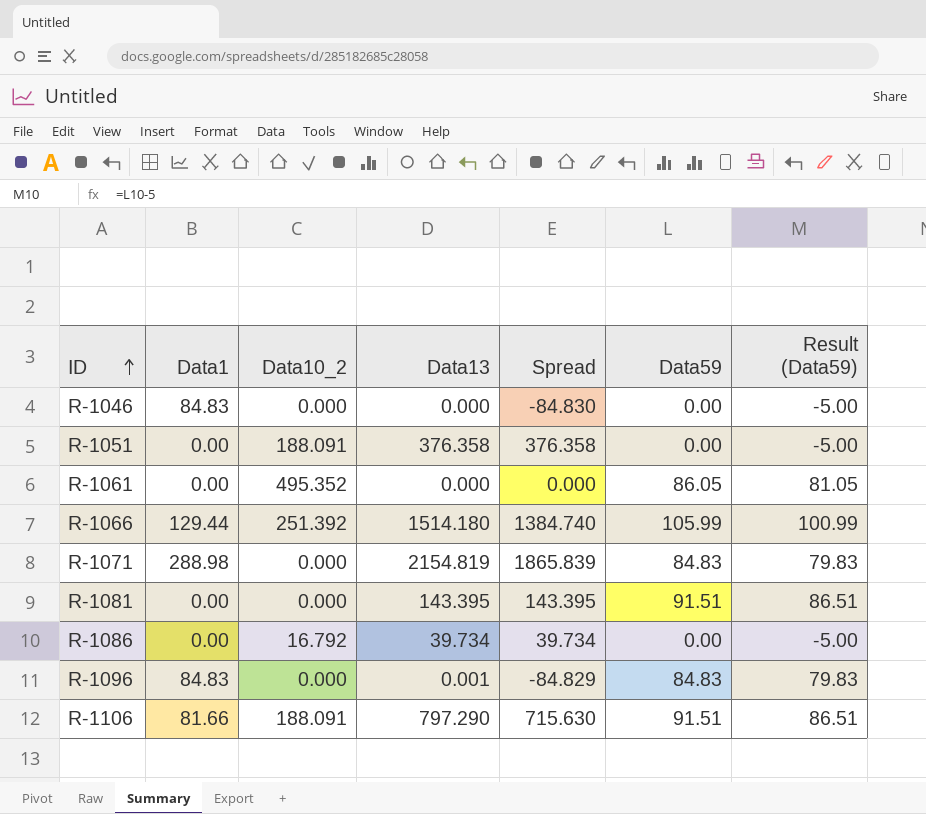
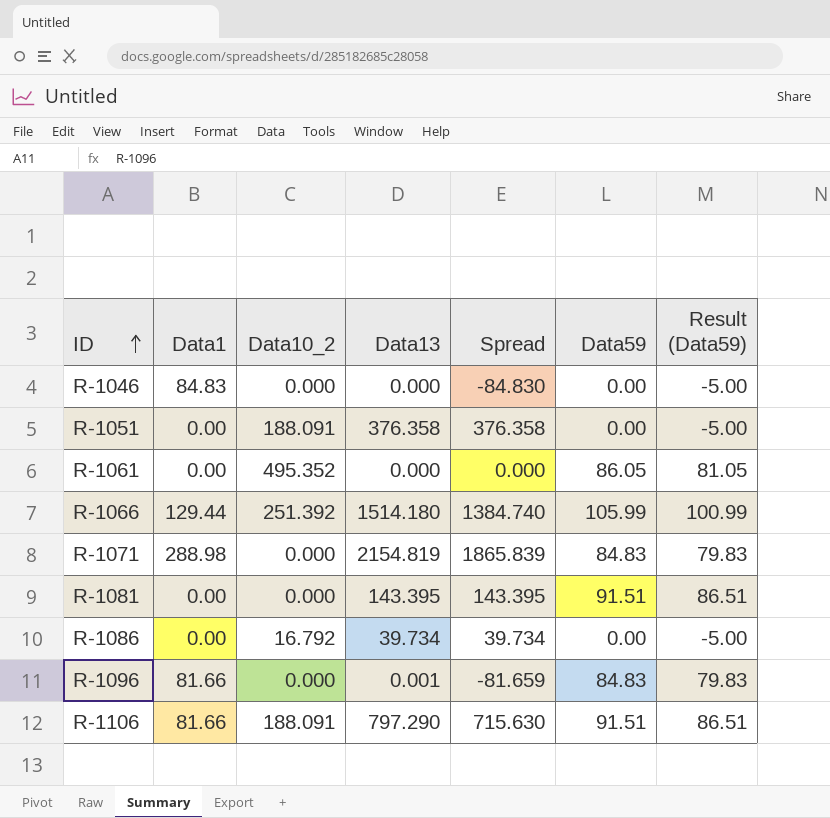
R-1096 | Data1: 84.83 -> 81.66
R-1096 | Spread: -84.829 -> -81.659

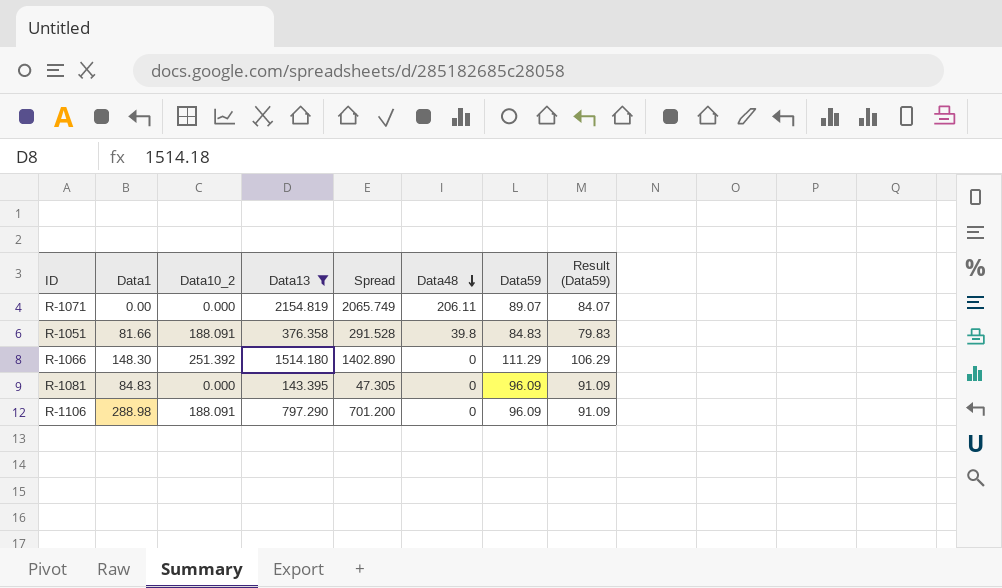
filter: none -> Data13 >= 143.395
row order: ID ascending -> Data48 descending
column Spread | formula: [Data13] - [Data1] -> [Data13] - [Data59]
column Data48 | position: none -> 6
R-1071 | Data1: 288.98 -> 0.00
R-1071 | Data59: 84.83 -> 89.07
R-1071 | Result (Data59): 79.83 -> 84.07
R-1051 | Data1: 0.00 -> 81.66
R-1051 | Data59: 0.00 -> 84.83
R-1051 | Result (Data59): -5.00 -> 79.83
R-1066 | Data1: 129.44 -> 148.30
R-1066 | Data59: 105.99 -> 111.29
R-1066 | Result (Data59): 100.99 -> 106.29
R-1081 | Data1: 0.00 -> 84.83
R-1081 | Data59: 91.51 -> 96.09
R-1081 | Result (Data59): 86.51 -> 91.09
R-1106 | Data1: 81.66 -> 288.98
R-1106 | Data59: 91.51 -> 96.09
R-1106 | Result (Data59): 86.51 -> 91.09

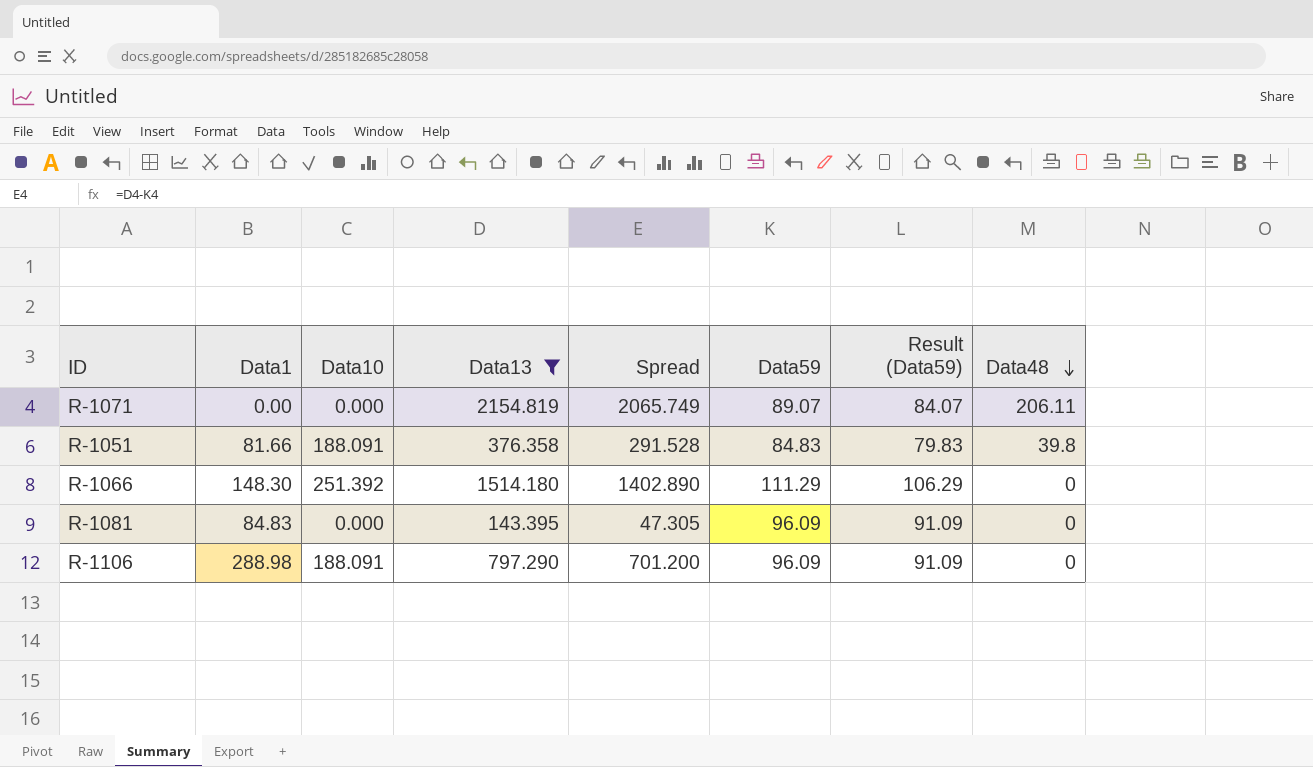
column name: Data10_2 -> Data10
column Data48 | position: 6 -> 8

